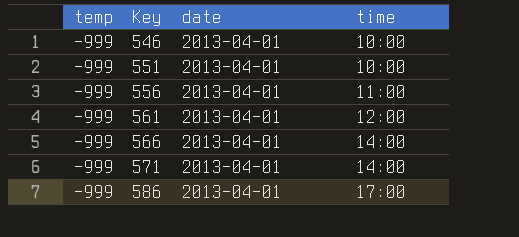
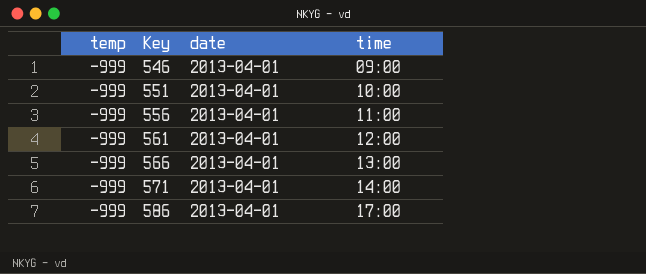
546 | time: 10:00 -> 09:00
566 | time: 14:00 -> 13:00

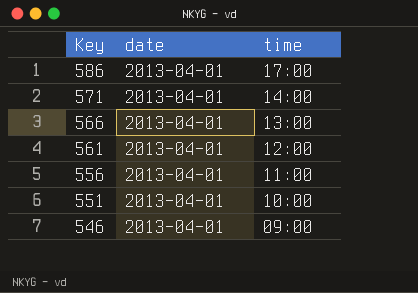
row order: Key ascending -> Key descending
column temp | position: 1 -> none

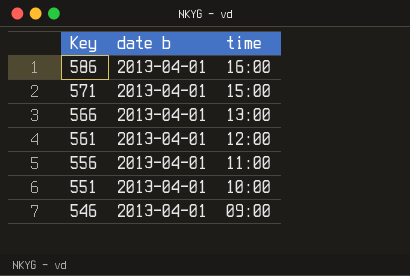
column name: date -> date b
586 | time: 17:00 -> 16:00
571 | time: 14:00 -> 15:00

